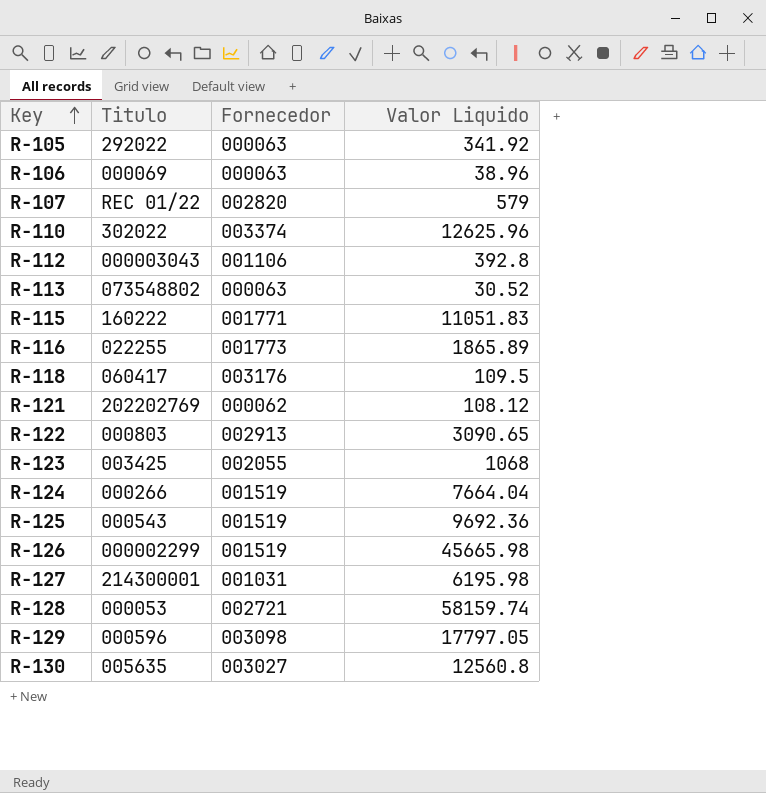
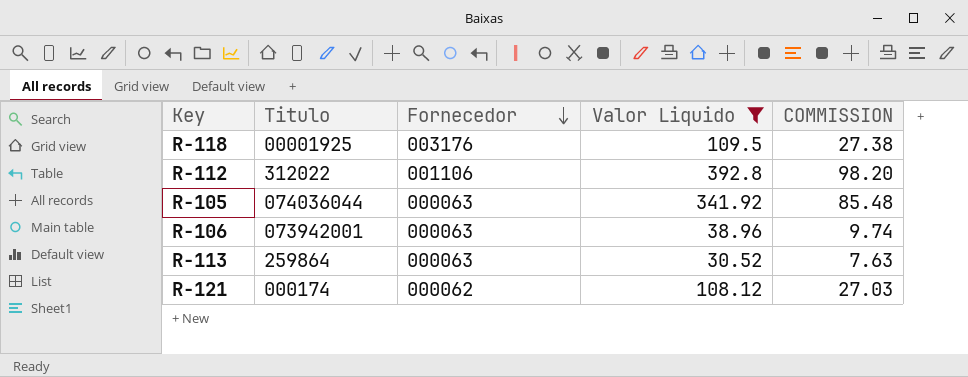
filter: none -> Valor Liquido <= 392.8
row order: Key ascending -> Fornecedor descending
column COMMISSION | formula: none -> [Valor Liquido] * 0.25
R-118 | Titulo: 060417 -> 00001925
R-112 | Titulo: 000003043 -> 312022
R-105 | Titulo: 292022 -> 074036044
R-106 | Titulo: 000069 -> 073942001
R-113 | Titulo: 073548802 -> 259864
R-121 | Titulo: 202202769 -> 000174

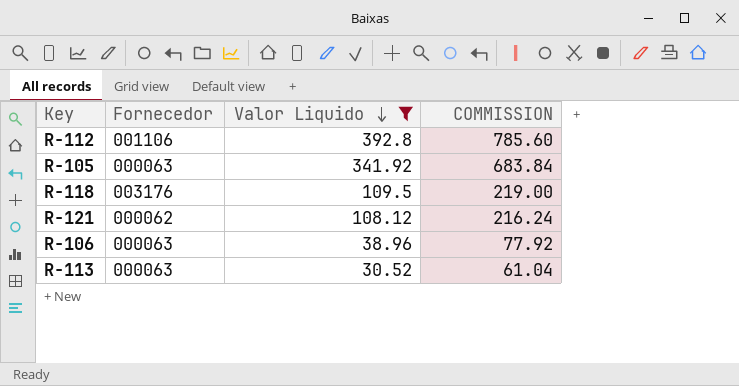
row order: Fornecedor descending -> Valor Liquido descending
column Titulo | position: 2 -> none
column COMMISSION | formula: [Valor Liquido] * 0.25 -> [Valor Liquido] * 2

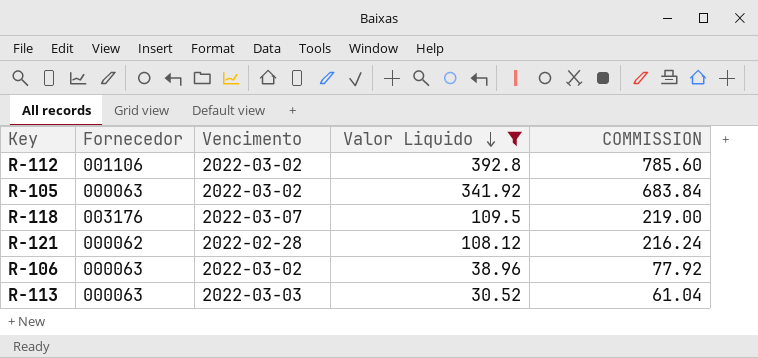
column Vencimento | position: none -> 3

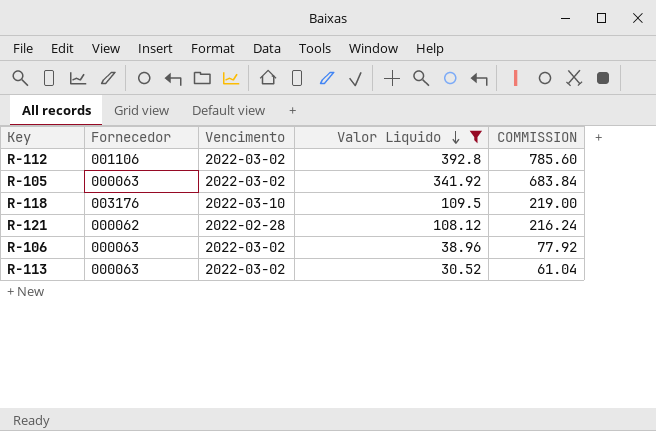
R-118 | Vencimento: 2022-03-07 -> 2022-03-10
R-113 | Vencimento: 2022-03-03 -> 2022-03-02

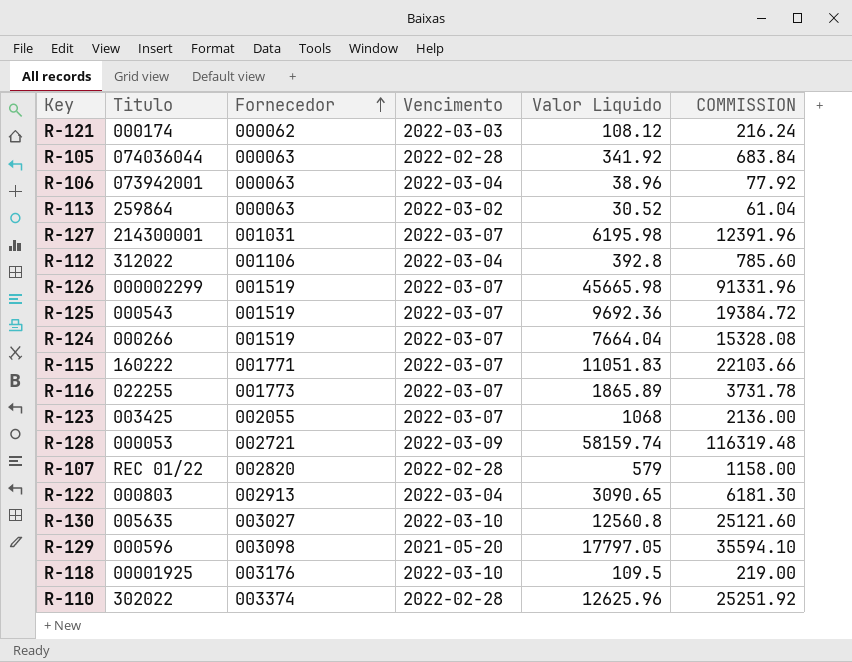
filter: Valor Liquido <= 392.8 -> none
row order: Valor Liquido descending -> Fornecedor ascending
column Titulo | position: none -> 2
R-121 | Vencimento: 2022-02-28 -> 2022-03-03
R-105 | Vencimento: 2022-03-02 -> 2022-02-28
R-106 | Vencimento: 2022-03-02 -> 2022-03-04
R-112 | Vencimento: 2022-03-02 -> 2022-03-04

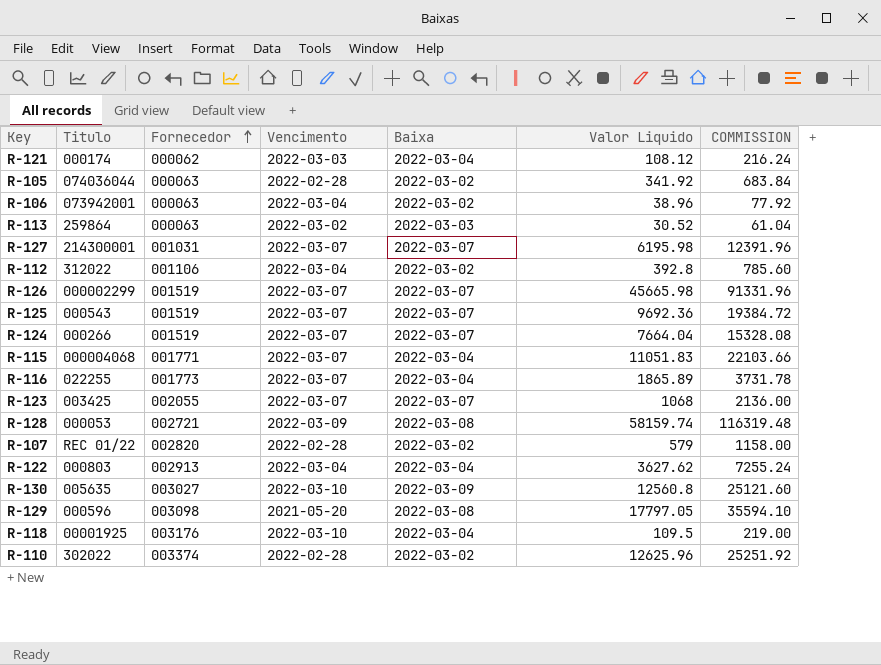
column Baixa | position: none -> 5
R-115 | Titulo: 160222 -> 000004068
R-122 | Valor Liquido: 3090.65 -> 3627.62
R-122 | COMMISSION: 6181.30 -> 7255.24

